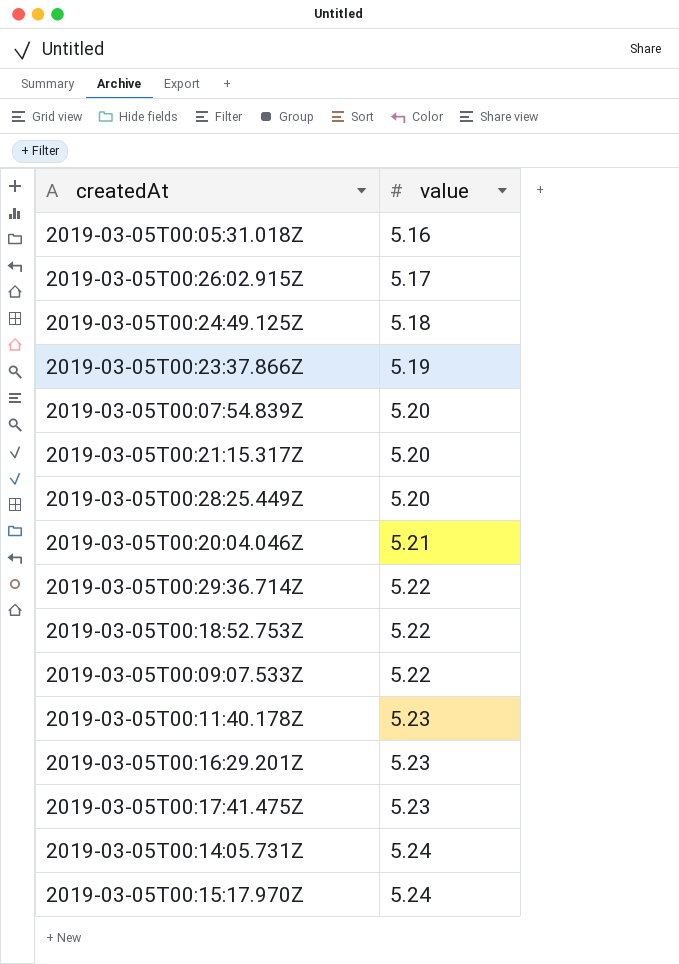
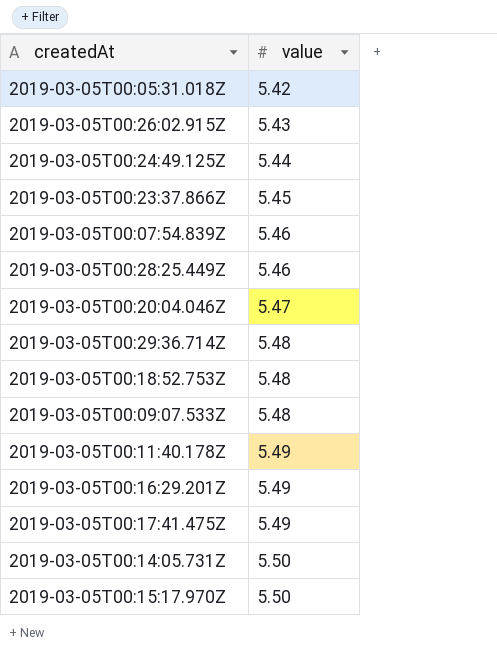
row 2019-03-05T00:21:15.317Z: 5.20 -> none
2019-03-05T00:05:31.018Z | value: 5.16 -> 5.42
2019-03-05T00:26:02.915Z | value: 5.17 -> 5.43
2019-03-05T00:24:49.125Z | value: 5.18 -> 5.44
2019-03-05T00:23:37.866Z | value: 5.19 -> 5.45
2019-03-05T00:07:54.839Z | value: 5.20 -> 5.46
2019-03-05T00:28:25.449Z | value: 5.20 -> 5.46
2019-03-05T00:20:04.046Z | value: 5.21 -> 5.47
2019-03-05T00:29:36.714Z | value: 5.22 -> 5.48
2019-03-05T00:18:52.753Z | value: 5.22 -> 5.48
2019-03-05T00:09:07.533Z | value: 5.22 -> 5.48
2019-03-05T00:11:40.178Z | value: 5.23 -> 5.49
2019-03-05T00:16:29.201Z | value: 5.23 -> 5.49
2019-03-05T00:17:41.475Z | value: 5.23 -> 5.49
2019-03-05T00:14:05.731Z | value: 5.24 -> 5.50
2019-03-05T00:15:17.970Z | value: 5.24 -> 5.50

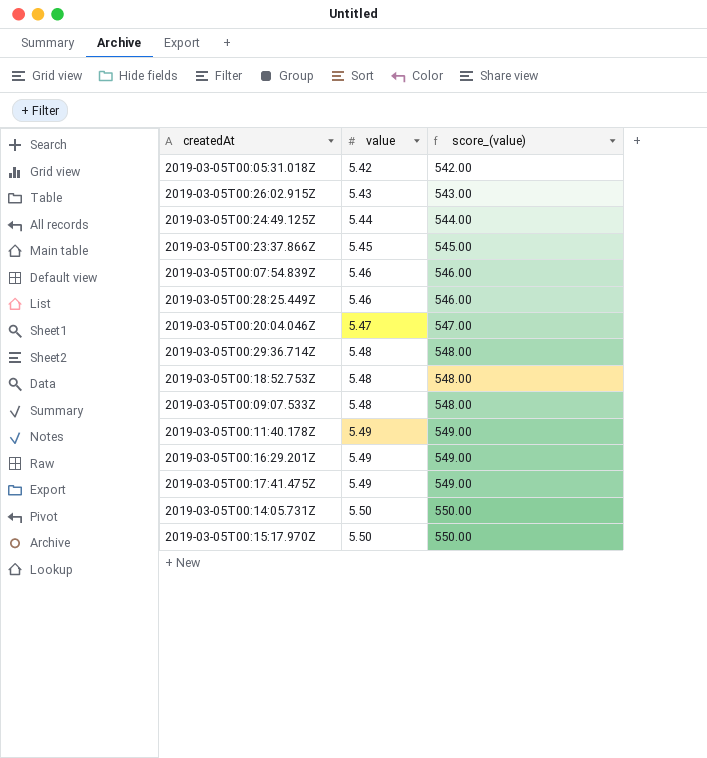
column score_(value) | formula: none -> [value] * 100

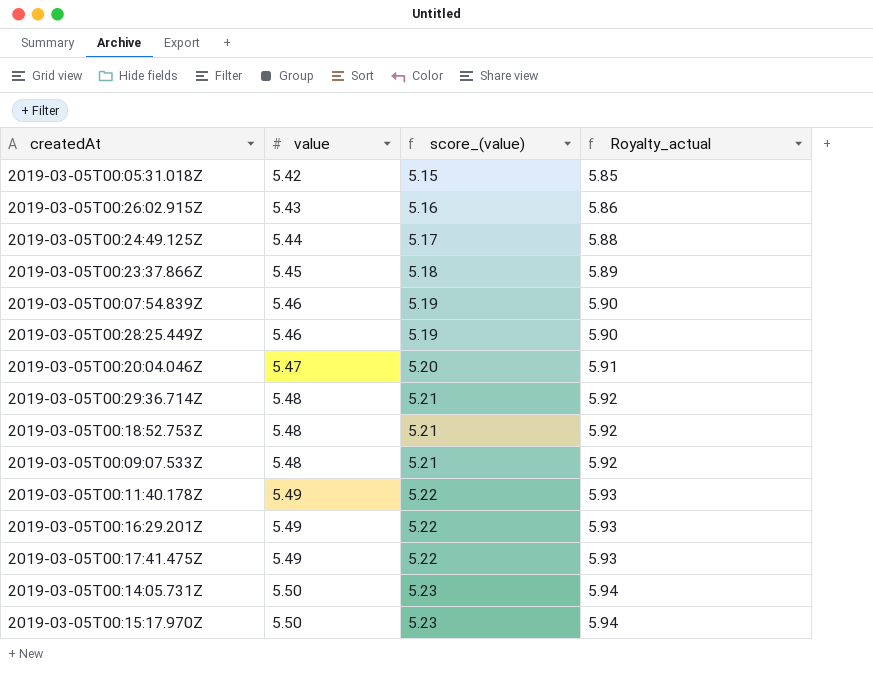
column score_(value) | formula: [value] * 100 -> [value] * 0.95
column Royalty_actual | formula: none -> [value] * 1.08

